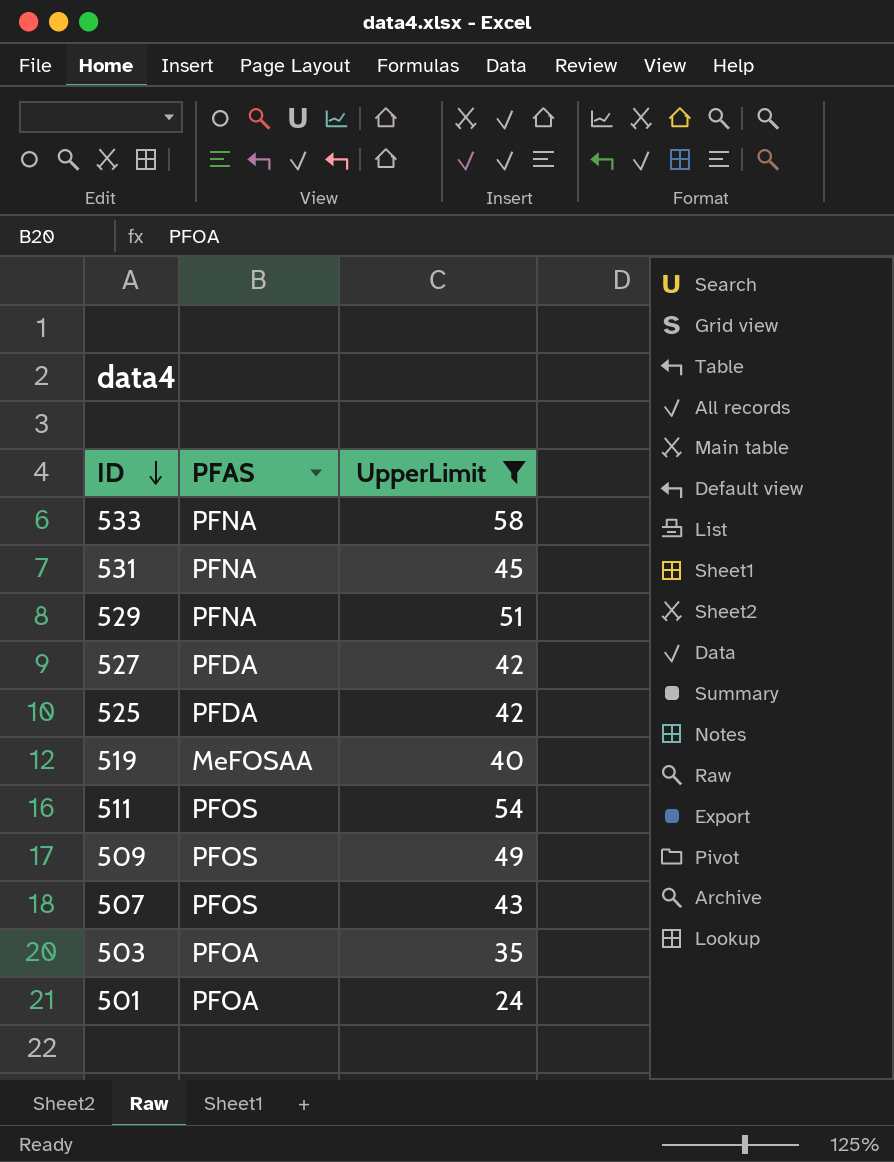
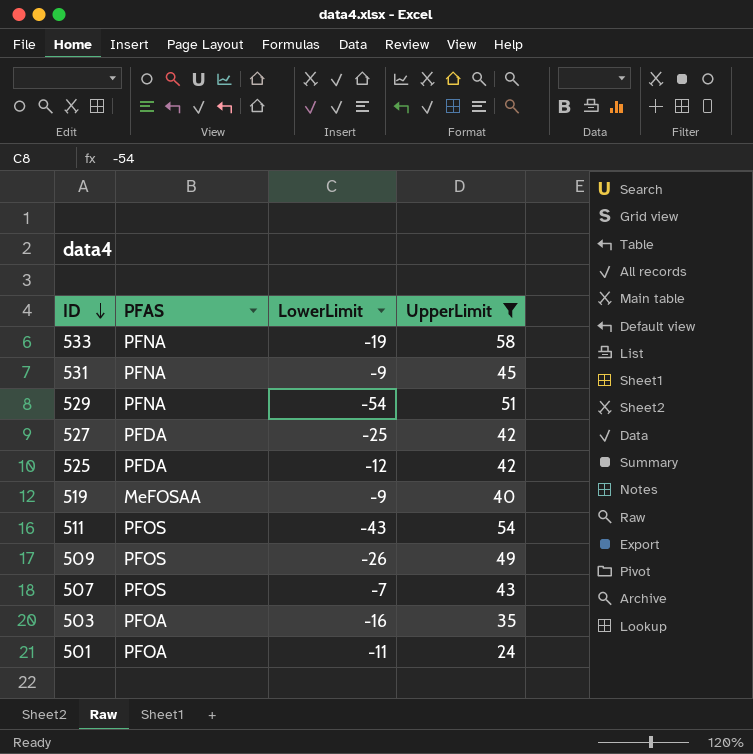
column LowerLimit | position: none -> 3

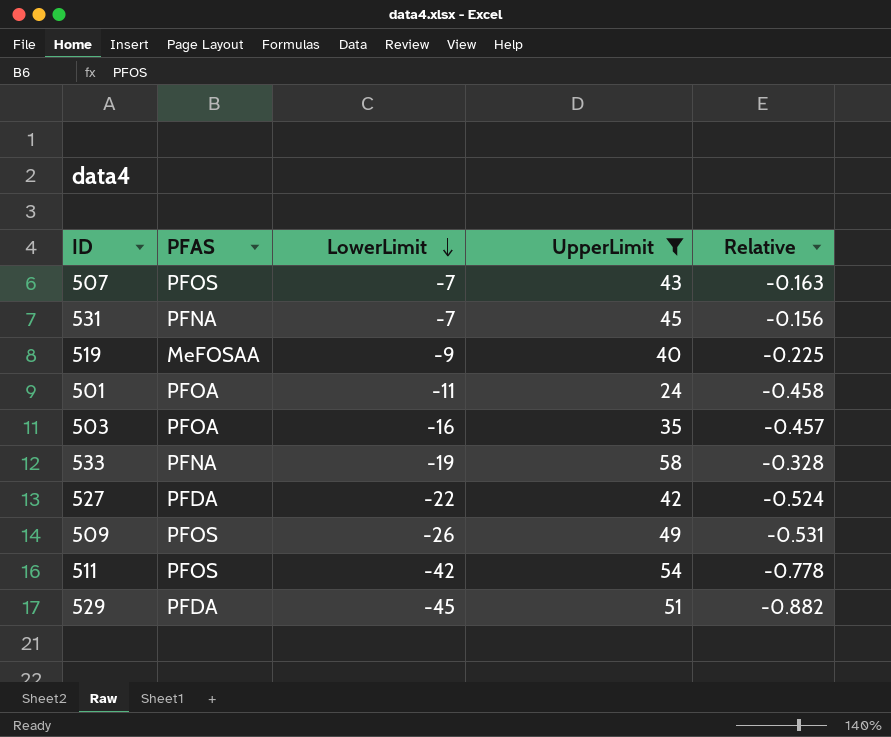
row order: ID descending -> LowerLimit descending
column Relative | formula: none -> [LowerLimit] / [UpperLimit]
row 525: PFDA | -12 | 42 -> none
531 | LowerLimit: -9 -> -7
527 | LowerLimit: -25 -> -22
511 | LowerLimit: -43 -> -42
529 | PFAS: PFNA -> PFDA
529 | LowerLimit: -54 -> -45

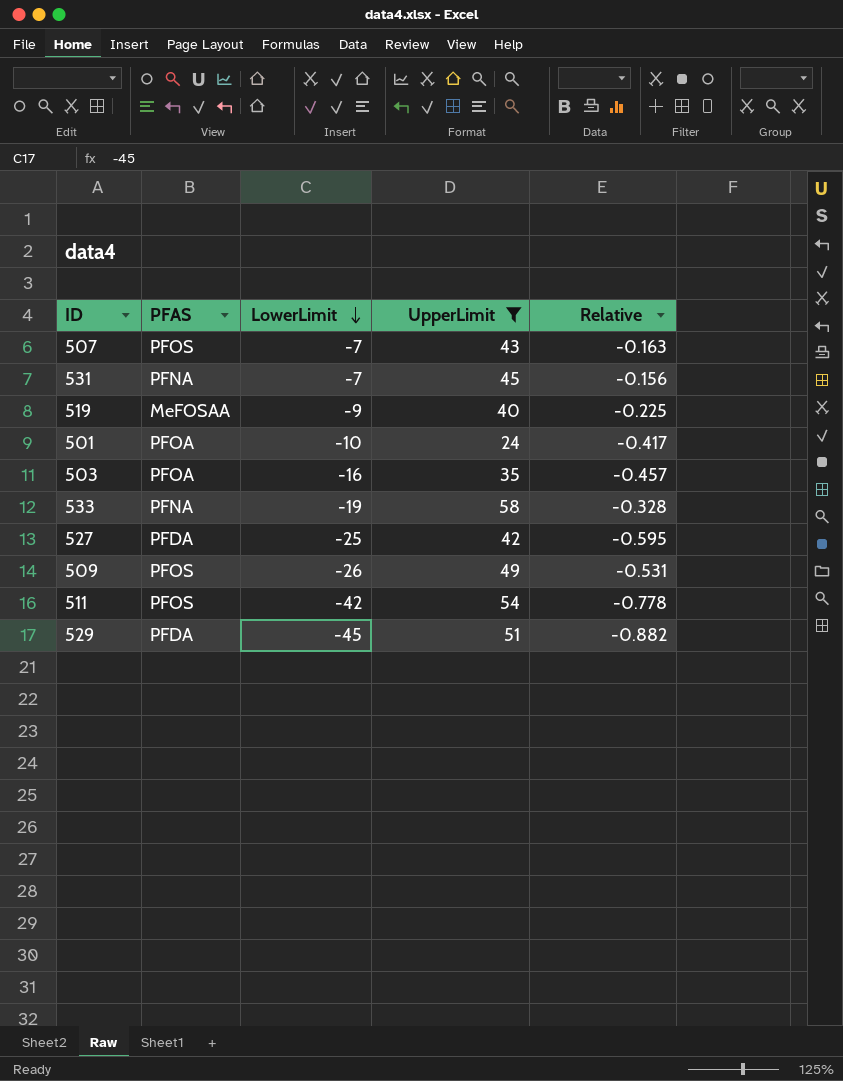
501 | LowerLimit: -11 -> -10
501 | Relative: -0.458 -> -0.417
527 | LowerLimit: -22 -> -25
527 | Relative: -0.524 -> -0.595

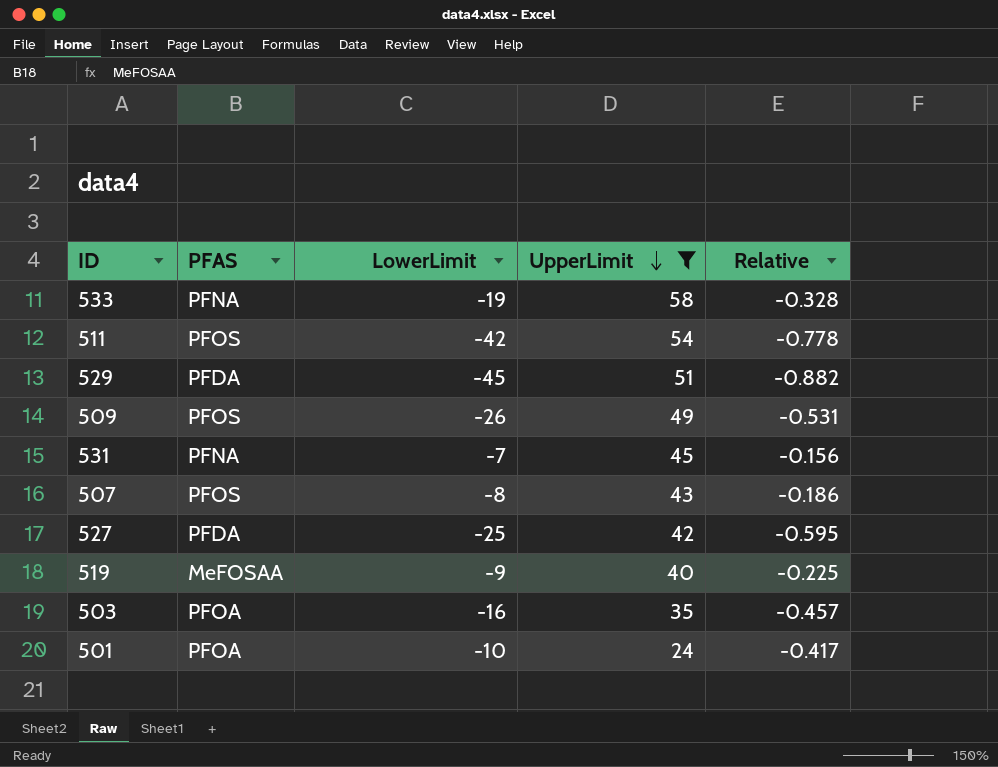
row order: LowerLimit descending -> UpperLimit descending
507 | LowerLimit: -7 -> -8
507 | Relative: -0.163 -> -0.186

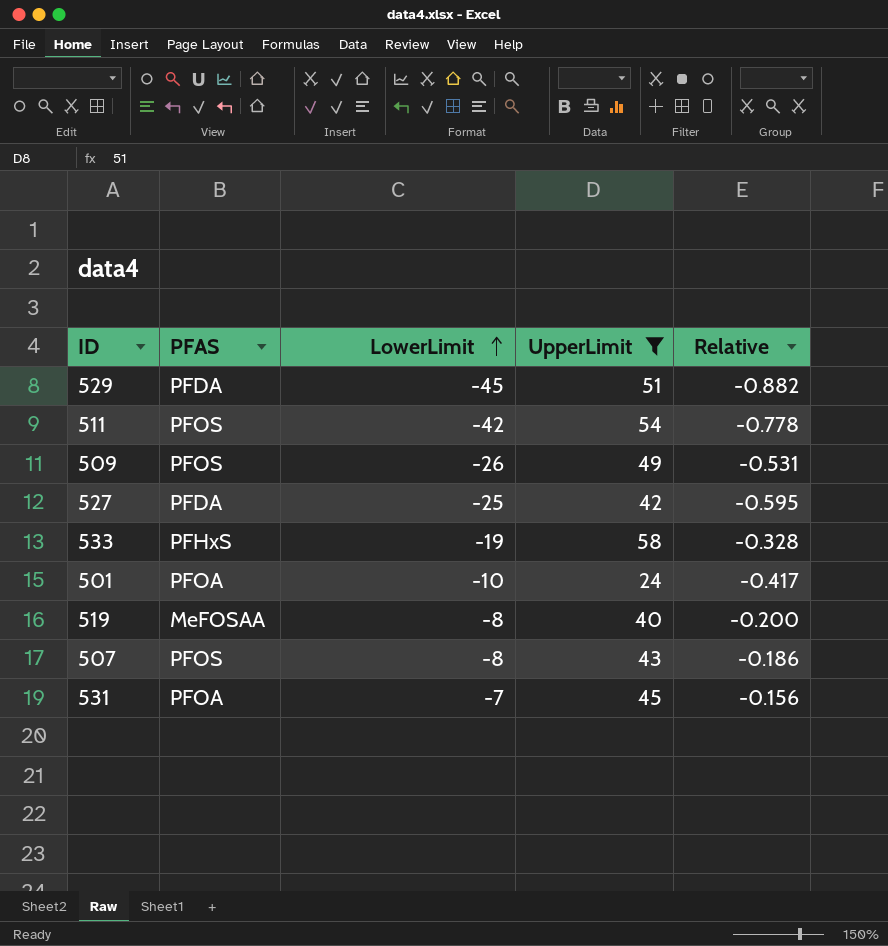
row order: UpperLimit descending -> LowerLimit ascending
row 503: PFOA | -16 | 35 | -0.457 -> none
533 | PFAS: PFNA -> PFHxS
519 | LowerLimit: -9 -> -8
519 | Relative: -0.225 -> -0.200
531 | PFAS: PFNA -> PFOA

